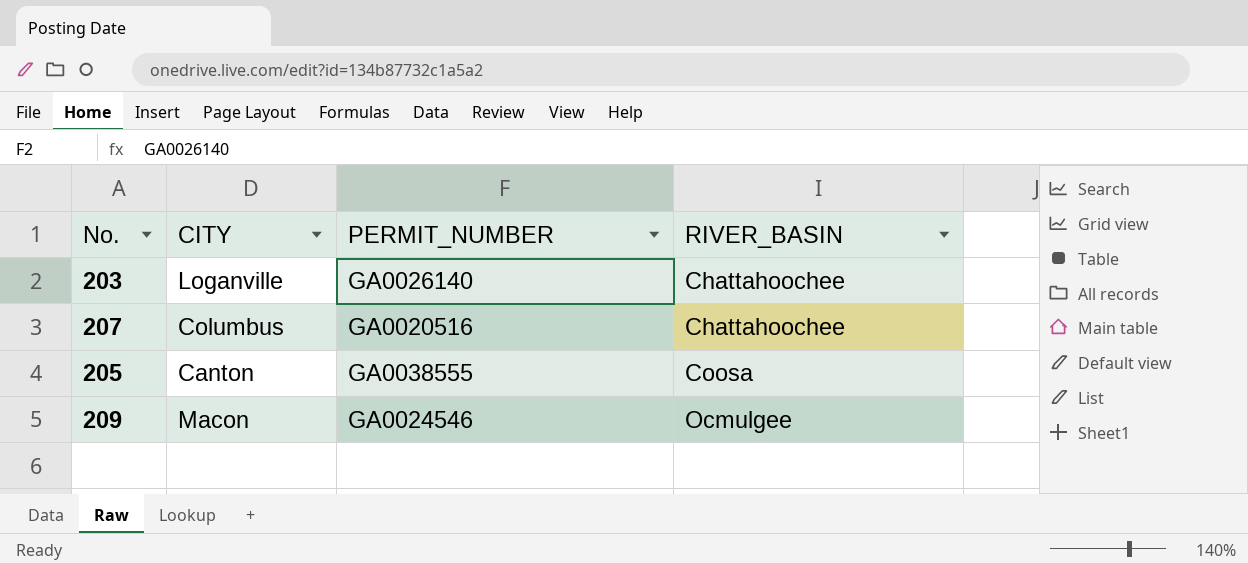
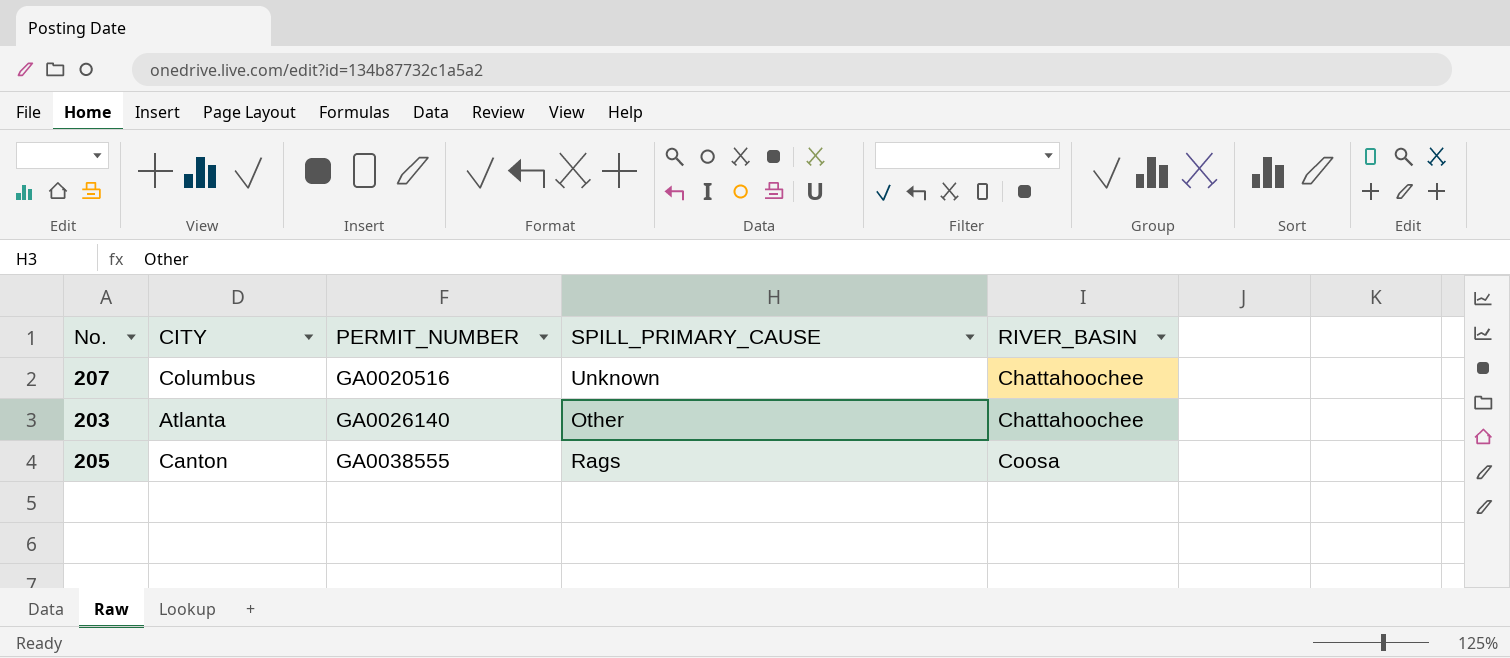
row order: RIVER_BASIN ascending -> PERMIT_NUMBER ascending
column SPILL_PRIMARY_CAUSE | position: none -> 4
row 209: Macon | GA0024546 | Ocmulgee -> none
203 | CITY: Loganville -> Atlanta

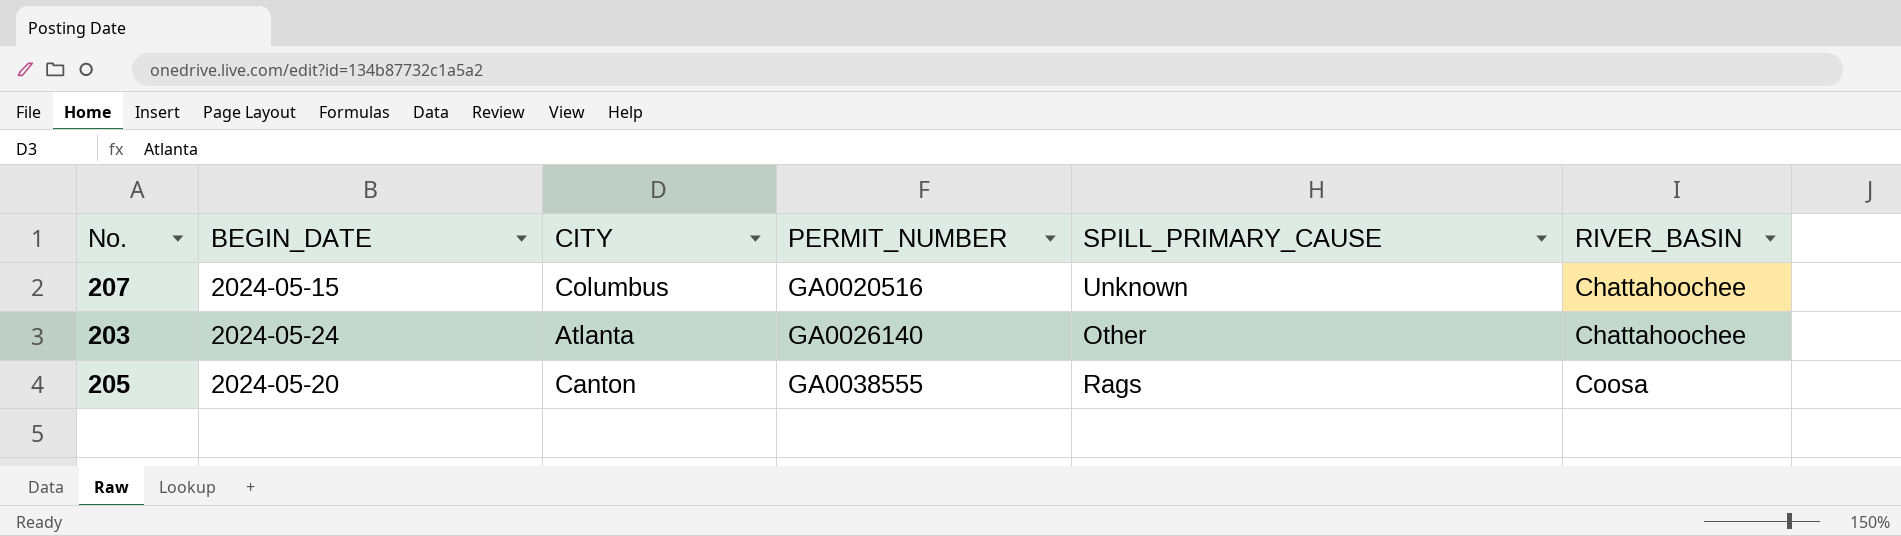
column BEGIN_DATE | position: none -> 2

